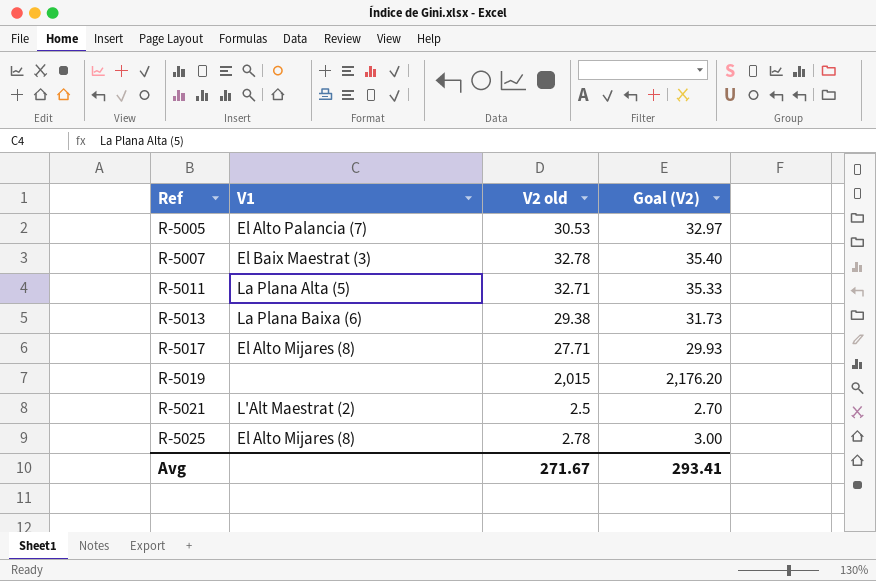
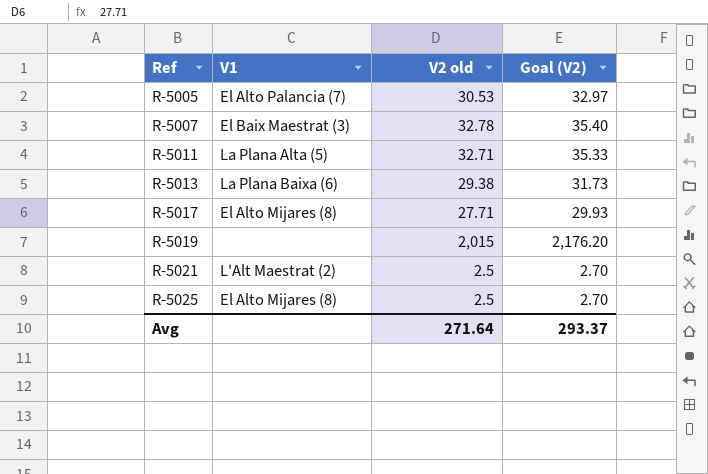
R-5025 | V2 old: 2.78 -> 2.5
R-5025 | Goal (V2): 3.00 -> 2.70
Avg | V2 old: 271.67 -> 271.64
Avg | Goal (V2): 293.41 -> 293.37

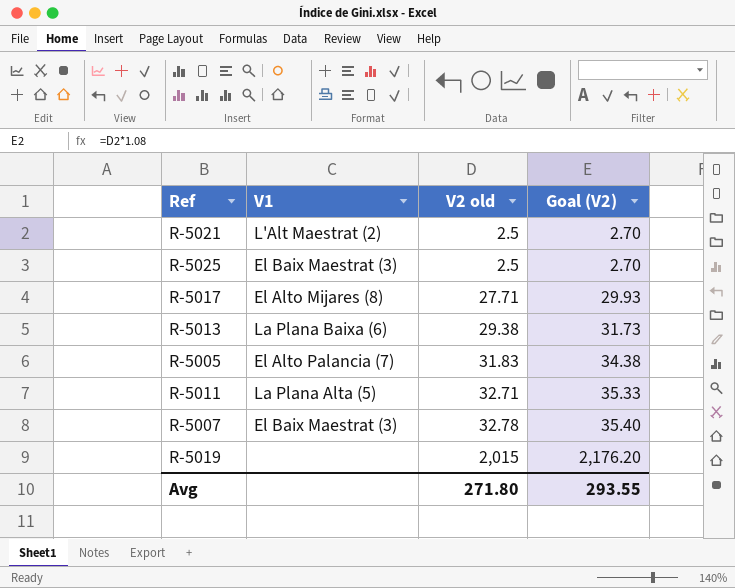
row order: Ref ascending -> V2 old ascending
R-5025 | V1: El Alto Mijares (8) -> El Baix Maestrat (3)
R-5005 | V2 old: 30.53 -> 31.83
R-5005 | Goal (V2): 32.97 -> 34.38
Avg | V2 old: 271.64 -> 271.80
Avg | Goal (V2): 293.37 -> 293.55

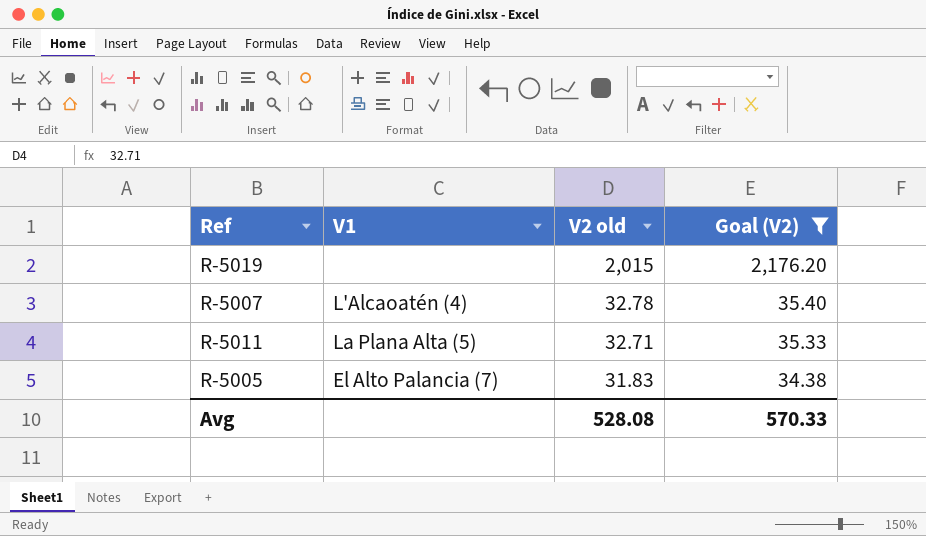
filter: none -> Goal (V2) >= 34.38
row order: V2 old ascending -> V2 old descending
R-5007 | V1: El Baix Maestrat (3) -> L'Alcaoatén (4)
Avg | V2 old: 271.80 -> 528.08
Avg | Goal (V2): 293.55 -> 570.33

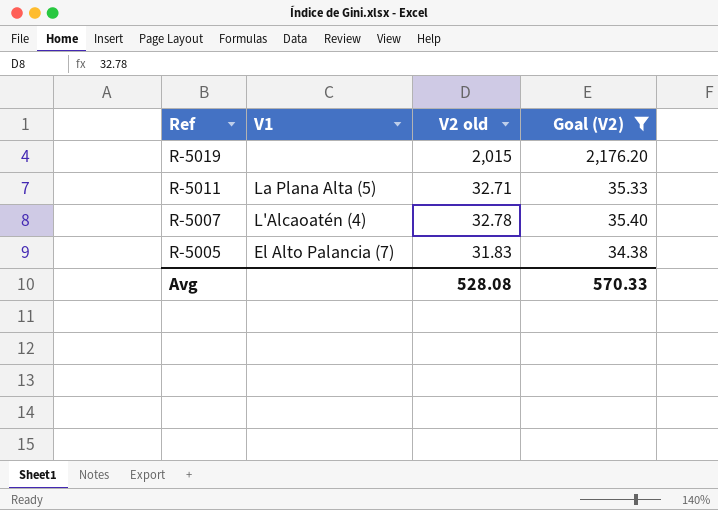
row order: V2 old descending -> Ref descending

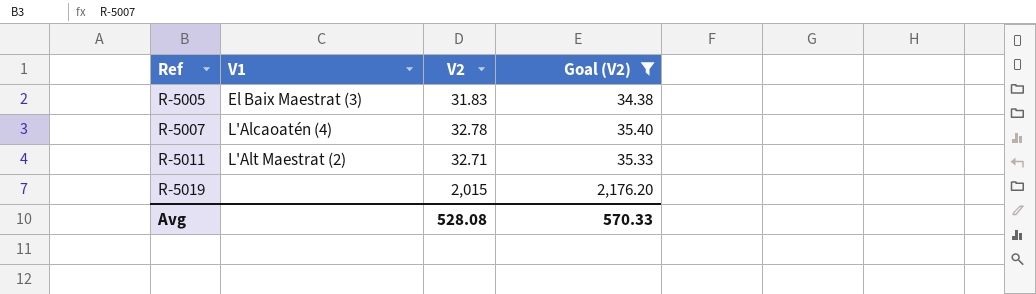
row order: Ref descending -> Ref ascending
column name: V2 old -> V2
R-5005 | V1: El Alto Palancia (7) -> El Baix Maestrat (3)
R-5011 | V1: La Plana Alta (5) -> L'Alt Maestrat (2)

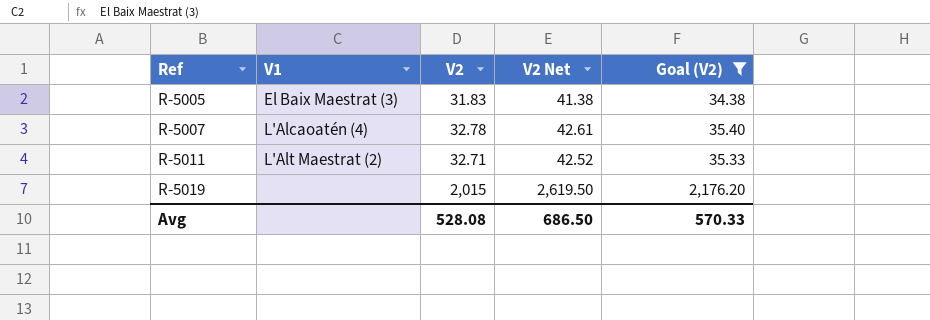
column V2 Net | formula: none -> [V2] * 1.3

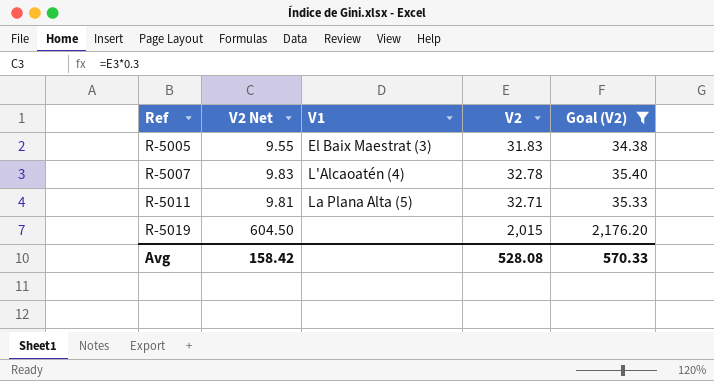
column V2 Net | formula: [V2] * 1.3 -> [V2] * 0.3
column V2 Net | position: 4 -> 2
R-5011 | V1: L'Alt Maestrat (2) -> La Plana Alta (5)
Avg | V2 Net: 686.50 -> 158.42

